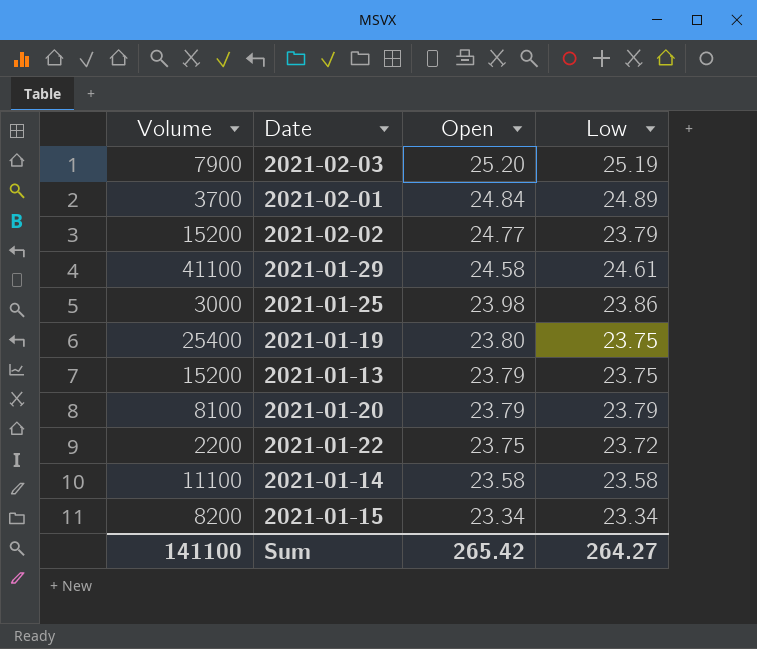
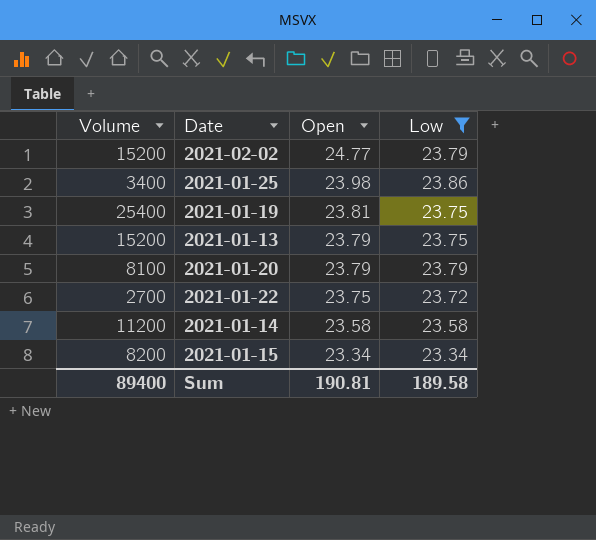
filter: none -> Low <= 23.86
2021-01-25 | Volume: 3000 -> 3400
2021-01-19 | Open: 23.80 -> 23.81
2021-01-22 | Volume: 2200 -> 2700
2021-01-14 | Volume: 11100 -> 11200
Sum | Volume: 141100 -> 89400
Sum | Open: 265.42 -> 190.81
Sum | Low: 264.27 -> 189.58

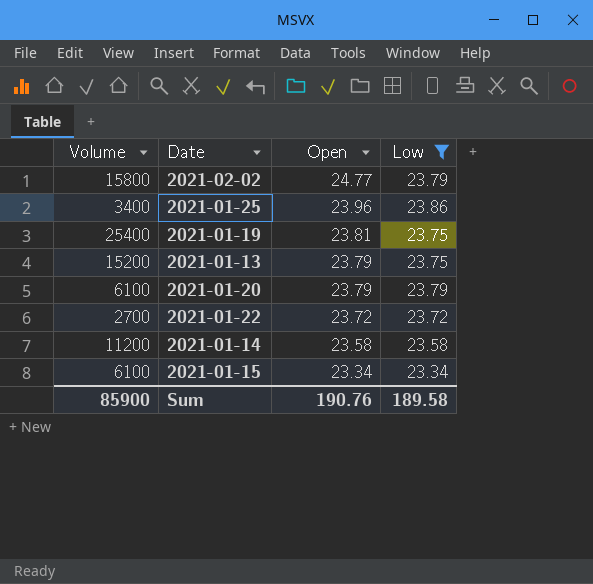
2021-02-02 | Volume: 15200 -> 15800
2021-01-25 | Open: 23.98 -> 23.96
2021-01-20 | Volume: 8100 -> 6100
2021-01-22 | Open: 23.75 -> 23.72
2021-01-15 | Volume: 8200 -> 6100
Sum | Volume: 89400 -> 85900
Sum | Open: 190.81 -> 190.76

